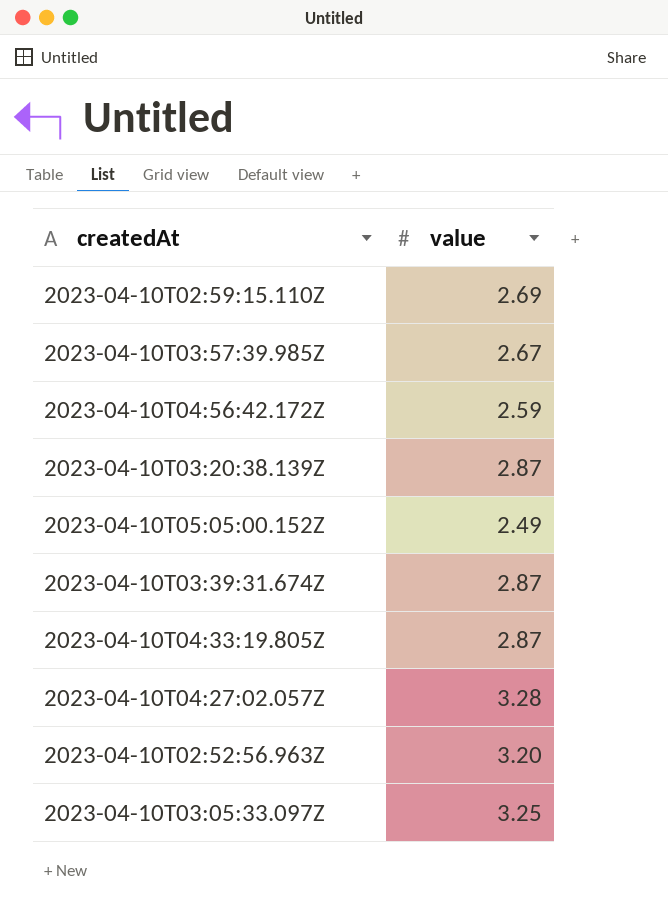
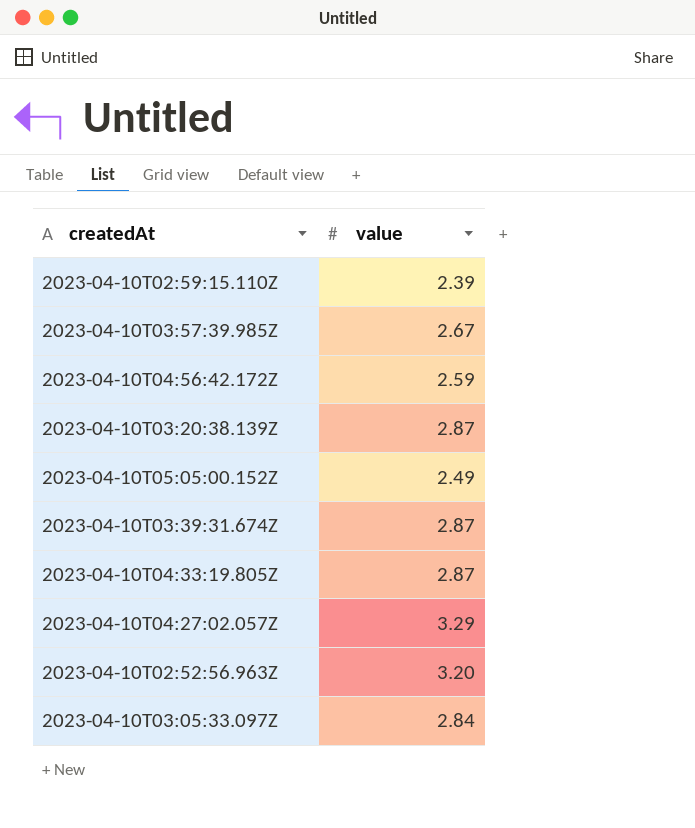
2023-04-10T02:59:15.110Z | value: 2.69 -> 2.39
2023-04-10T04:27:02.057Z | value: 3.28 -> 3.29
2023-04-10T03:05:33.097Z | value: 3.25 -> 2.84

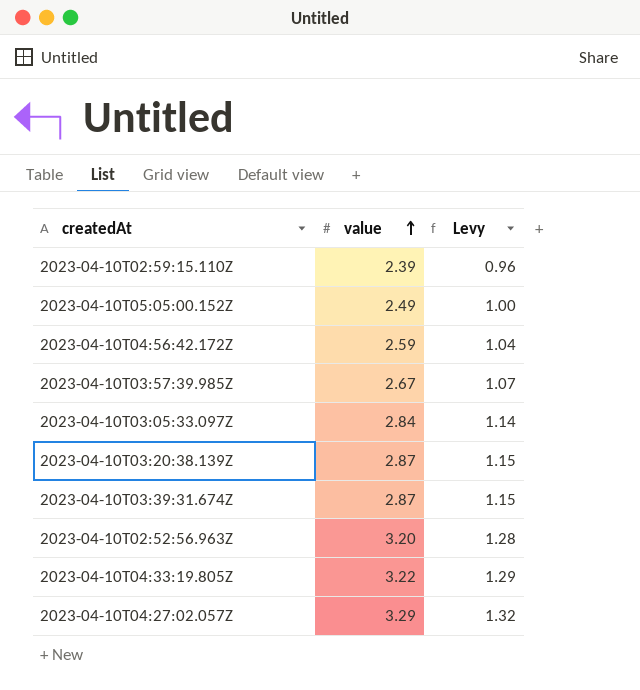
row order: none -> value ascending
column Levy | formula: none -> [value] * 0.4
2023-04-10T04:33:19.805Z | value: 2.87 -> 3.22

